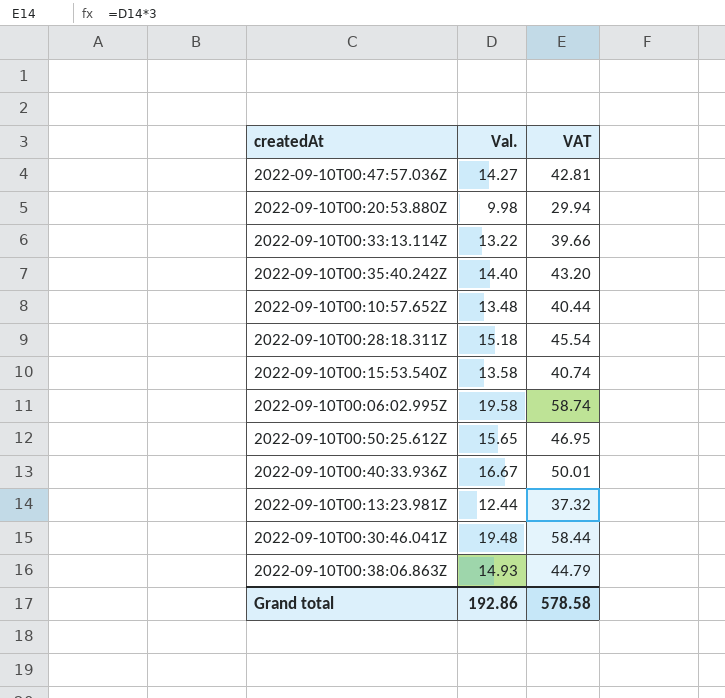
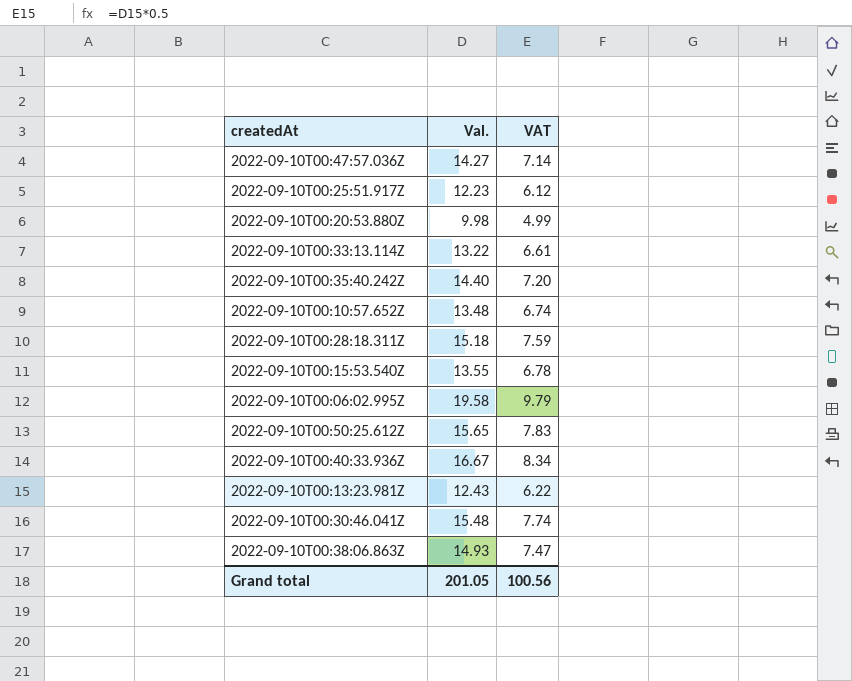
column VAT | formula: [Val.] * 3 -> [Val.] * 0.5
row 2022-09-10T00:25:51.917Z: none -> 12.23 | 6.12
2022-09-10T00:15:53.540Z | Val.: 13.58 -> 13.55
2022-09-10T00:13:23.981Z | Val.: 12.44 -> 12.43
2022-09-10T00:30:46.041Z | Val.: 19.48 -> 15.48
Grand total | Val.: 192.86 -> 201.05
Grand total | VAT: 578.58 -> 100.56

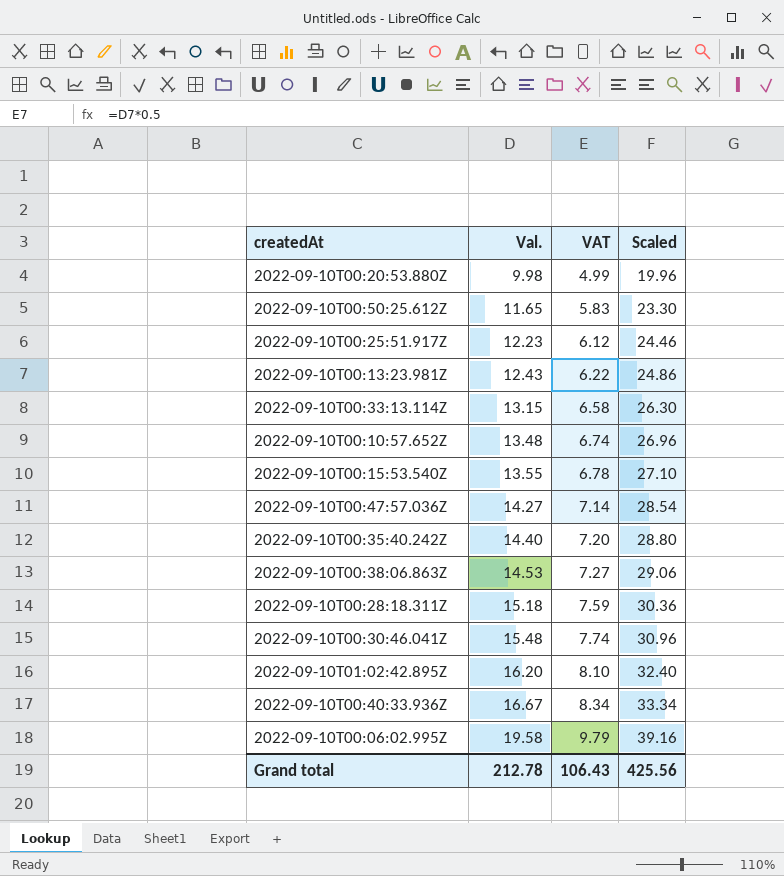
row order: none -> Val. ascending
column Scaled | formula: none -> [Val.] * 2
2022-09-10T00:50:25.612Z | Val.: 15.65 -> 11.65
2022-09-10T00:50:25.612Z | VAT: 7.83 -> 5.83
2022-09-10T00:33:13.114Z | Val.: 13.22 -> 13.15
2022-09-10T00:33:13.114Z | VAT: 6.61 -> 6.58
2022-09-10T00:38:06.863Z | Val.: 14.93 -> 14.53
2022-09-10T00:38:06.863Z | VAT: 7.47 -> 7.27
row 2022-09-10T01:02:42.895Z: none -> 16.20 | 8.10 | 32.40
Grand total | Val.: 201.05 -> 212.78
Grand total | VAT: 100.56 -> 106.43

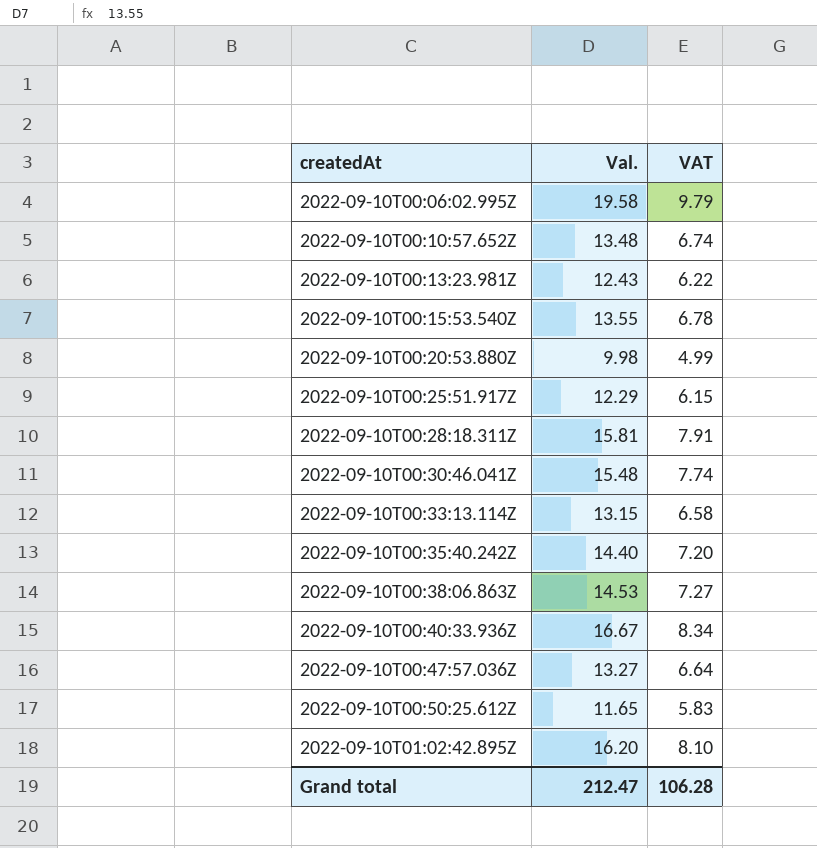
row order: Val. ascending -> createdAt ascending
column Scaled | formula: [Val.] * 2 -> none
2022-09-10T00:25:51.917Z | Val.: 12.23 -> 12.29
2022-09-10T00:25:51.917Z | VAT: 6.12 -> 6.15
2022-09-10T00:28:18.311Z | Val.: 15.18 -> 15.81
2022-09-10T00:28:18.311Z | VAT: 7.59 -> 7.91
2022-09-10T00:47:57.036Z | Val.: 14.27 -> 13.27
2022-09-10T00:47:57.036Z | VAT: 7.14 -> 6.64
Grand total | Val.: 212.78 -> 212.47
Grand total | VAT: 106.43 -> 106.28

